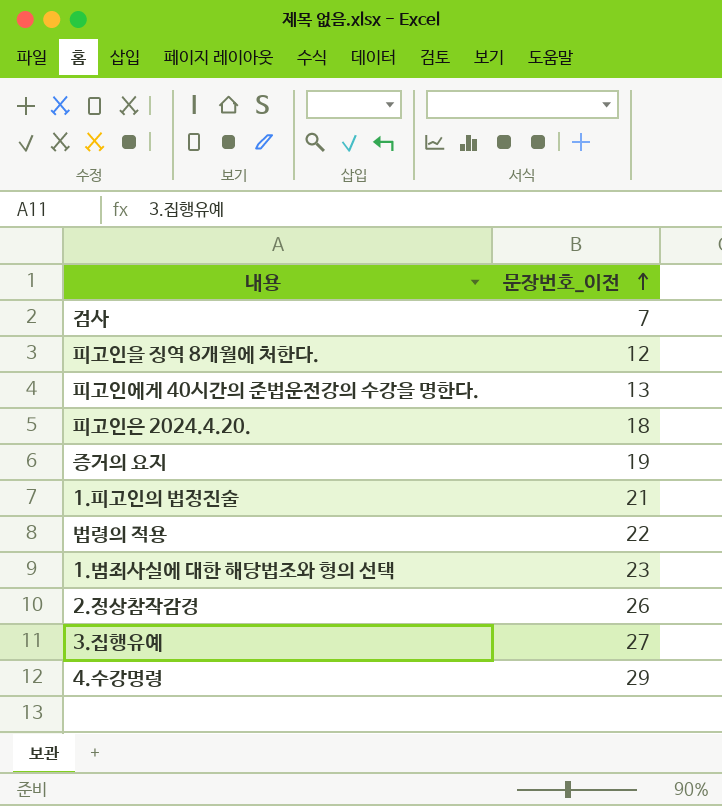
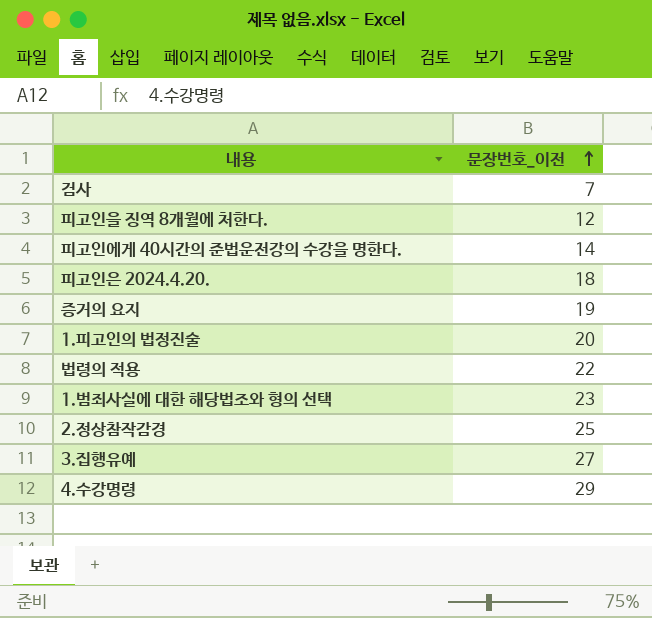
피고인에게 40시간의 준법운전강의 수강을 명한다. | 문장번호_이전: 13 -> 14
1.피고인의 법정진술 | 문장번호_이전: 21 -> 20
2.정상참작감경 | 문장번호_이전: 26 -> 25

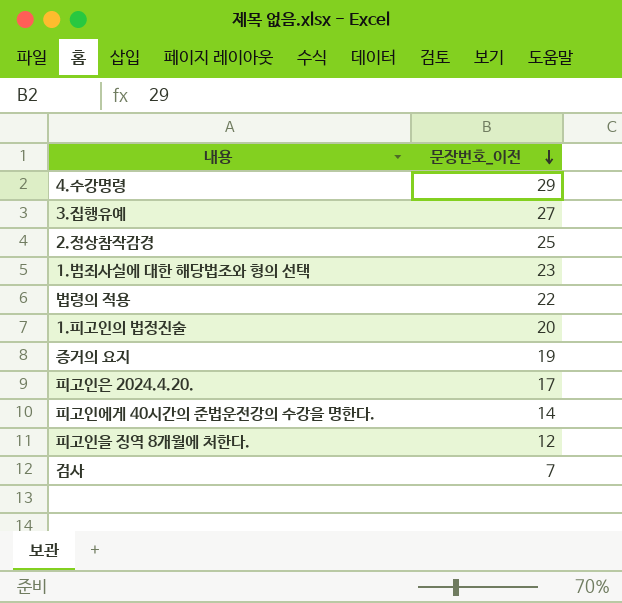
row order: 문장번호_이전 ascending -> 문장번호_이전 descending
피고인은 2024.4.20. | 문장번호_이전: 18 -> 17

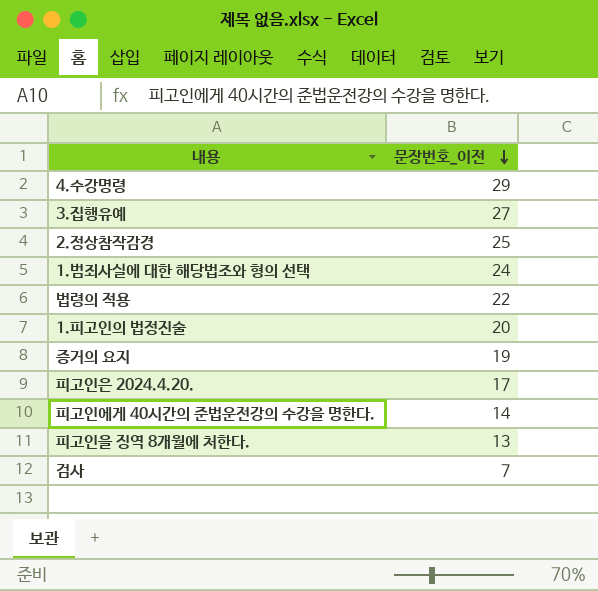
1.범죄사실에 대한 해당법조와 형의 선택 | 문장번호_이전: 23 -> 24
피고인을 징역 8개월에 처한다. | 문장번호_이전: 12 -> 13

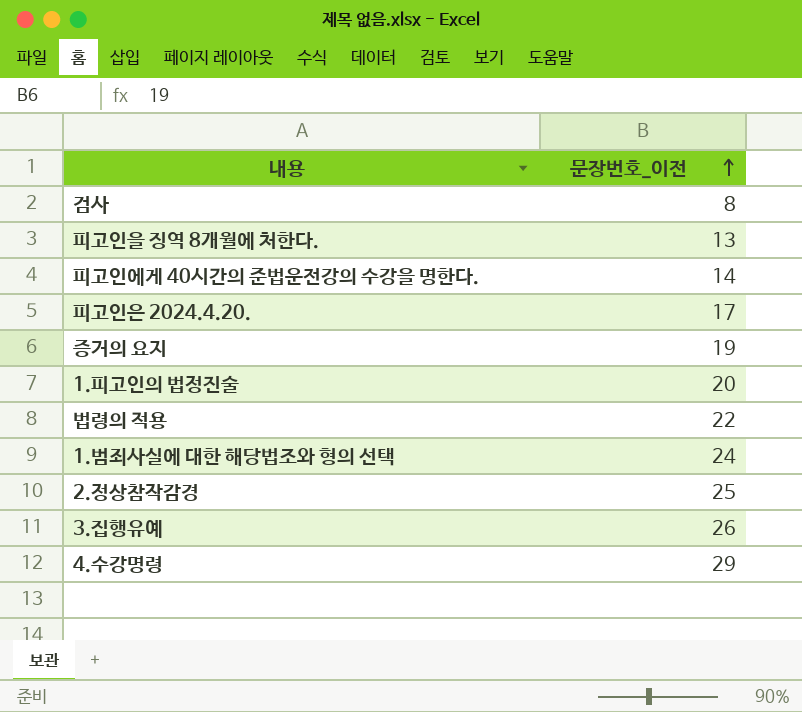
row order: 문장번호_이전 descending -> 문장번호_이전 ascending
검사 | 문장번호_이전: 7 -> 8
3.집행유예 | 문장번호_이전: 27 -> 26

